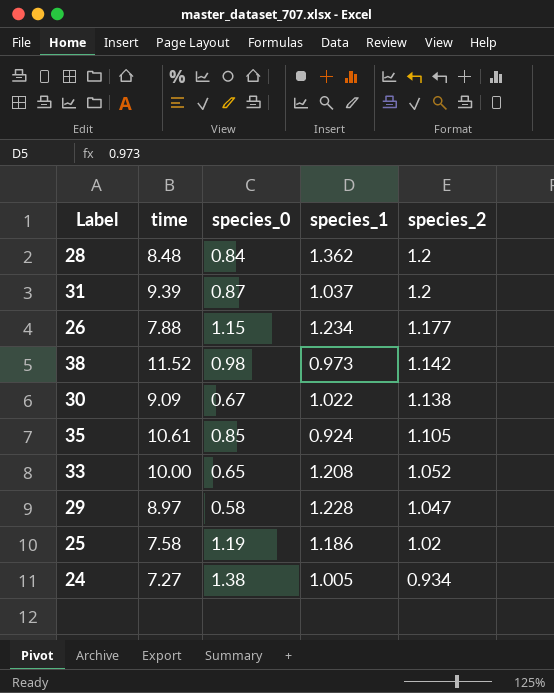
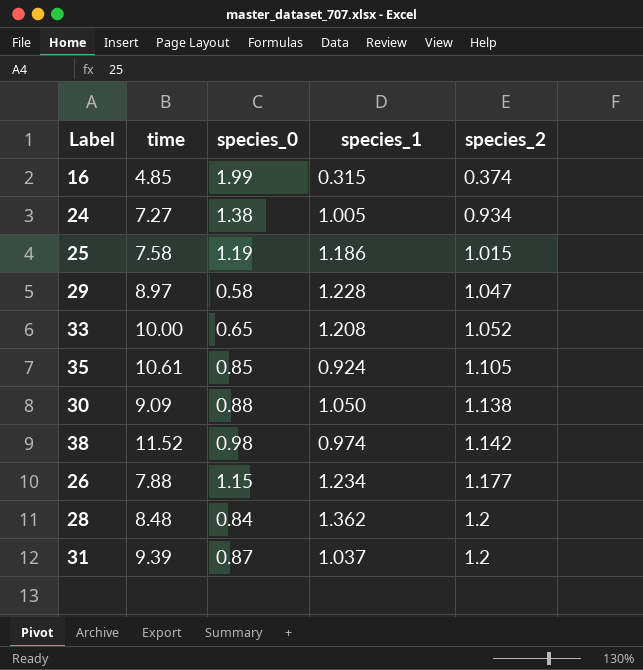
row order: species_2 descending -> species_2 ascending
row 16: none -> 4.85 | 1.99 | 0.315 | 0.374
25 | species_2: 1.02 -> 1.015
30 | species_0: 0.67 -> 0.88
30 | species_1: 1.022 -> 1.050
38 | species_1: 0.973 -> 0.974

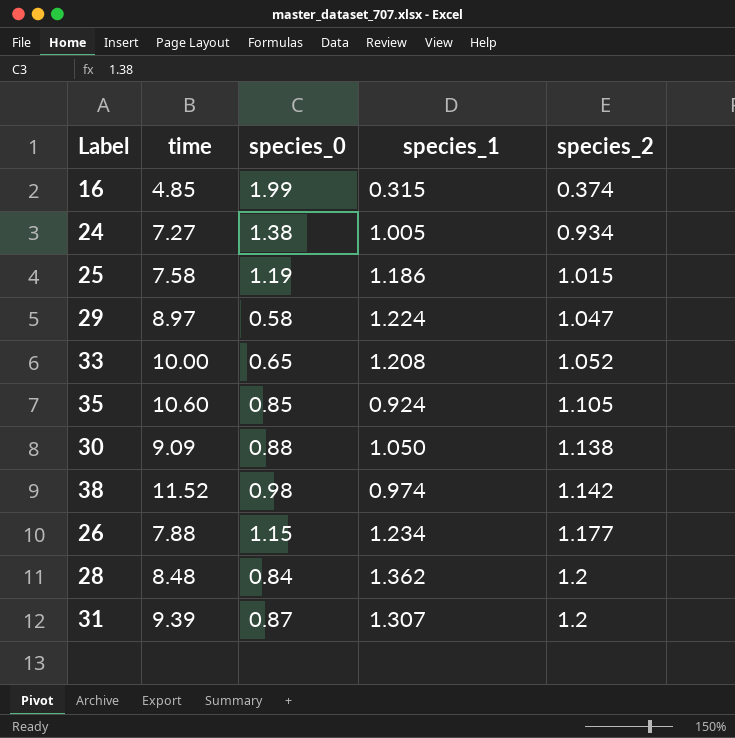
29 | species_1: 1.228 -> 1.224
35 | time: 10.61 -> 10.60
31 | species_1: 1.037 -> 1.307

